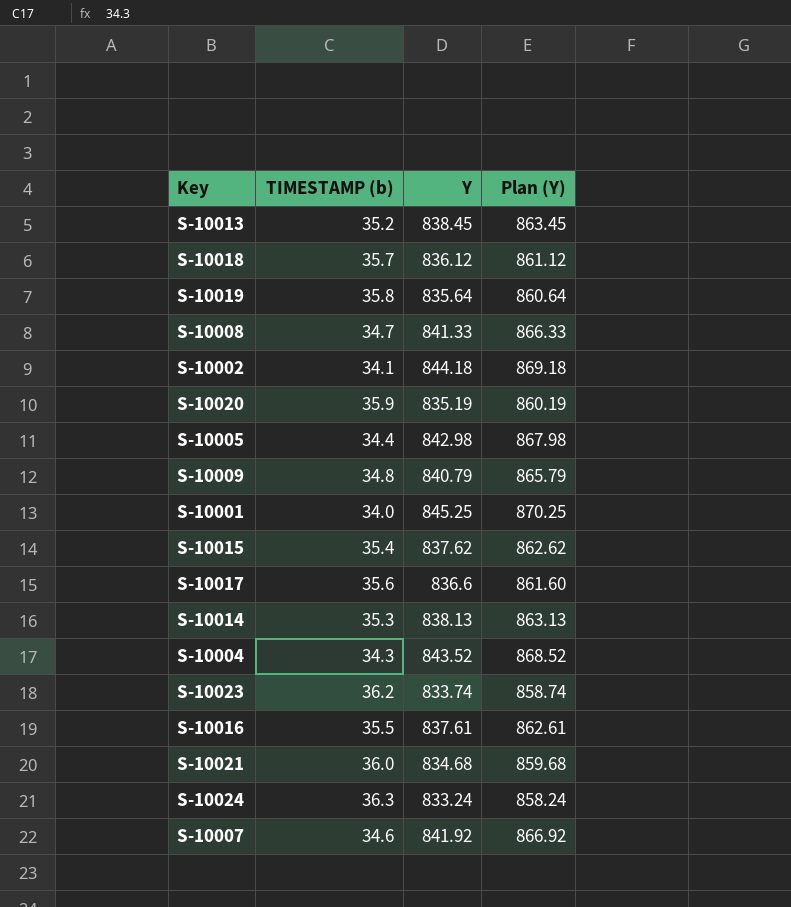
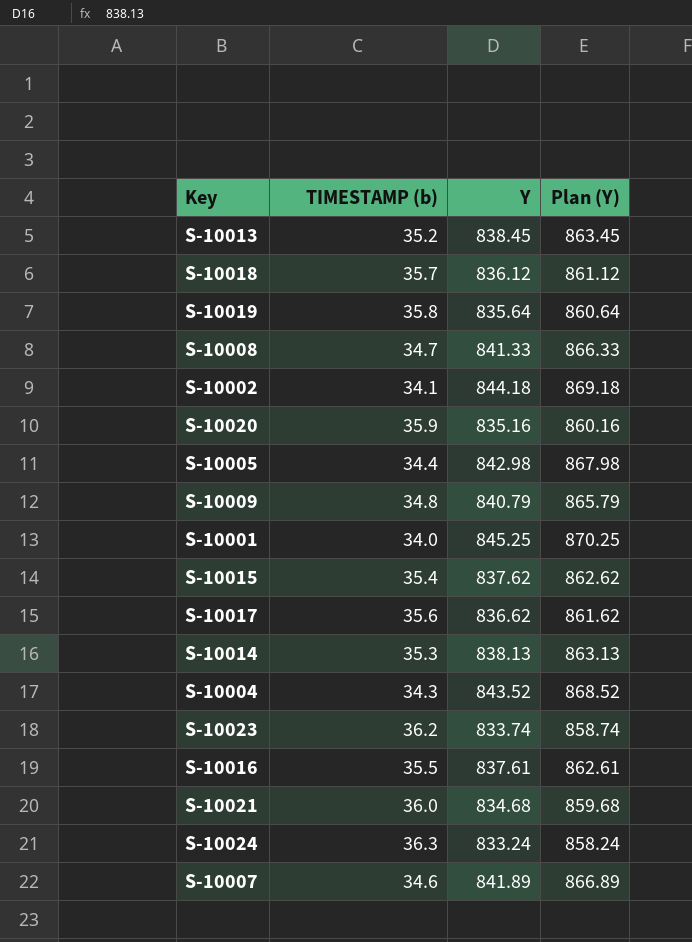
S-10020 | Y: 835.19 -> 835.16
S-10020 | Plan (Y): 860.19 -> 860.16
S-10017 | Y: 836.6 -> 836.62
S-10017 | Plan (Y): 861.60 -> 861.62
S-10007 | Y: 841.92 -> 841.89
S-10007 | Plan (Y): 866.92 -> 866.89

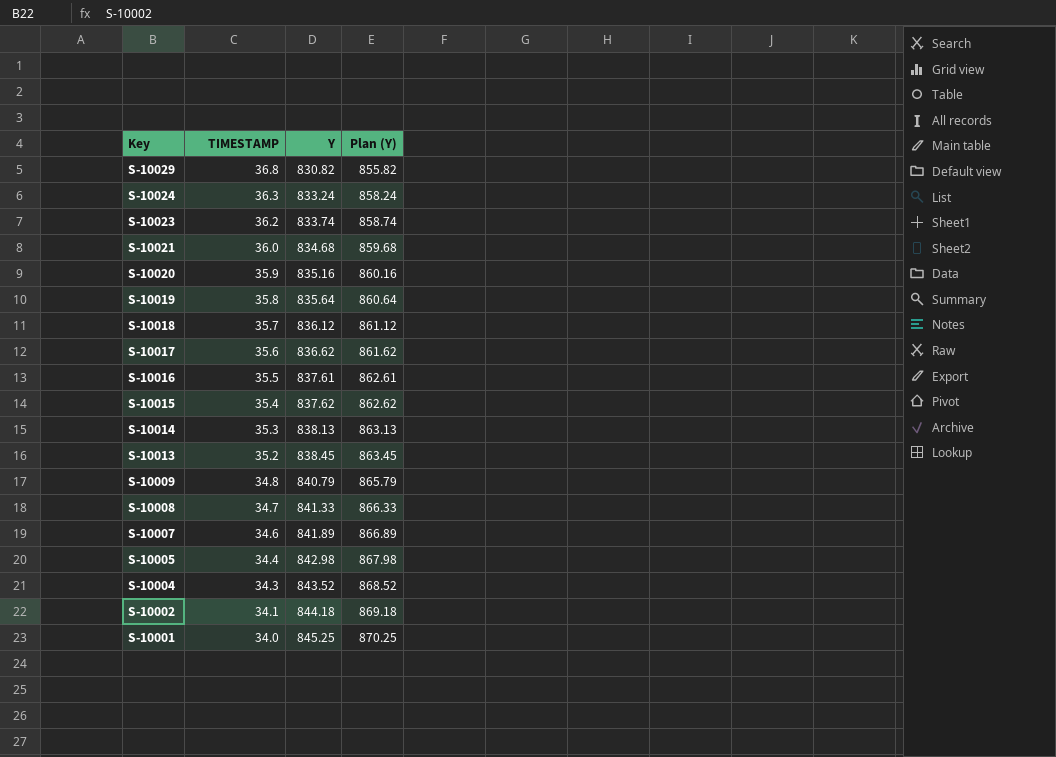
row order: none -> Key descending
column name: TIMESTAMP (b) -> TIMESTAMP
row S-10029: none -> 36.8 | 830.82 | 855.82

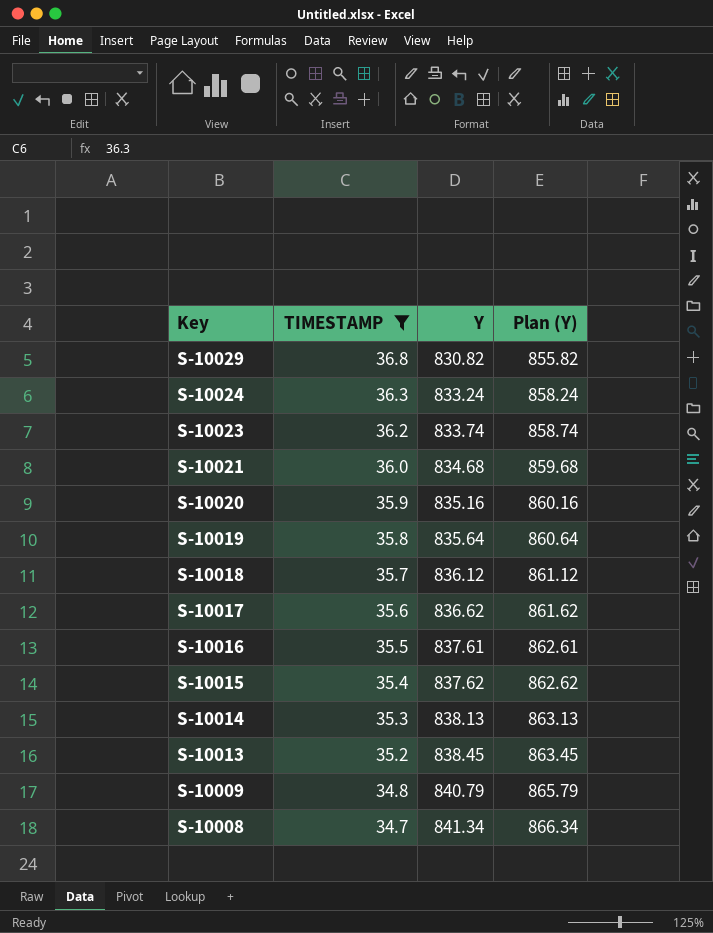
filter: none -> TIMESTAMP >= 34.7
S-10008 | Y: 841.33 -> 841.34
S-10008 | Plan (Y): 866.33 -> 866.34

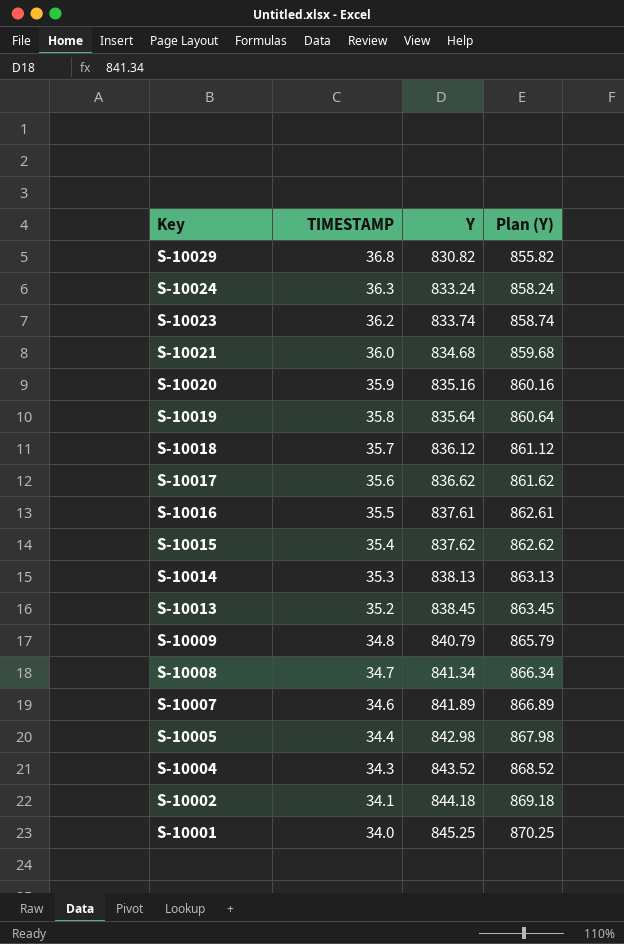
filter: TIMESTAMP >= 34.7 -> none

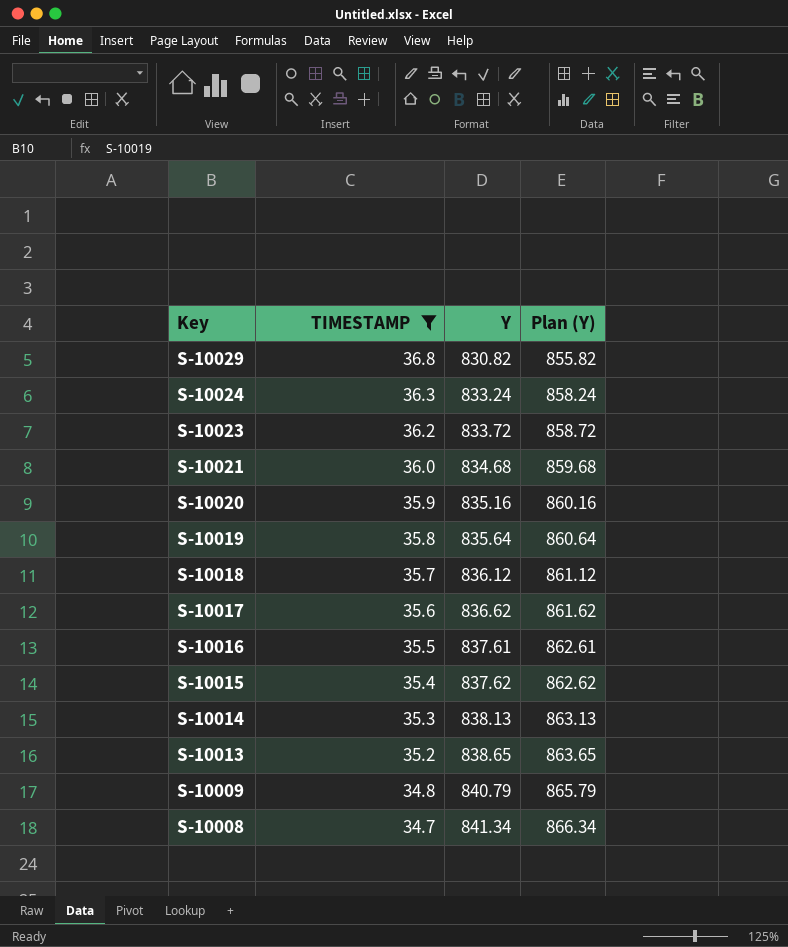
filter: none -> TIMESTAMP >= 34.7
S-10023 | Y: 833.74 -> 833.72
S-10023 | Plan (Y): 858.74 -> 858.72
S-10013 | Y: 838.45 -> 838.65
S-10013 | Plan (Y): 863.45 -> 863.65

